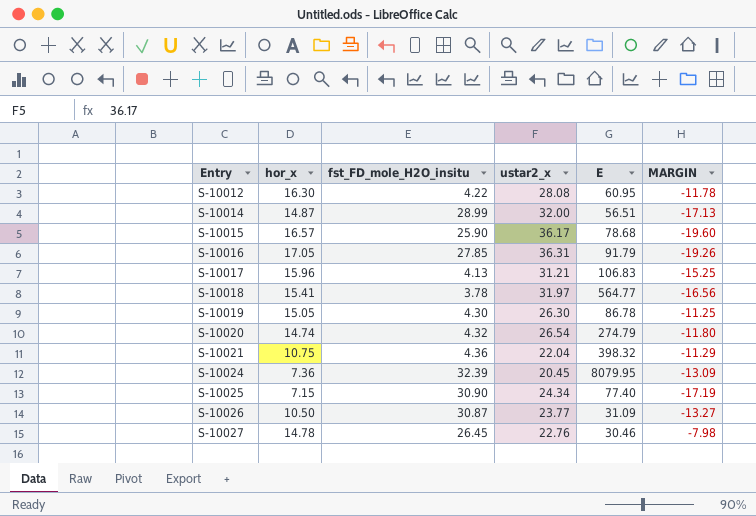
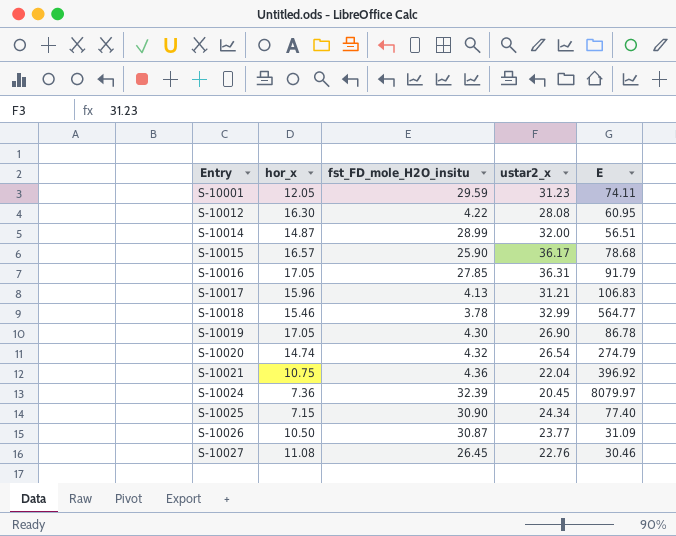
column MARGIN | formula: [hor_x] - [ustar2_x] -> none
row S-10001: none -> 12.05 | 29.59 | 31.23 | 74.11
S-10018 | hor_x: 15.41 -> 15.46
S-10018 | ustar2_x: 31.97 -> 32.99
S-10019 | hor_x: 15.05 -> 17.05
S-10019 | ustar2_x: 26.30 -> 26.90
S-10021 | E: 398.32 -> 396.92
S-10024 | E: 8079.95 -> 8079.97
S-10027 | hor_x: 14.78 -> 11.08

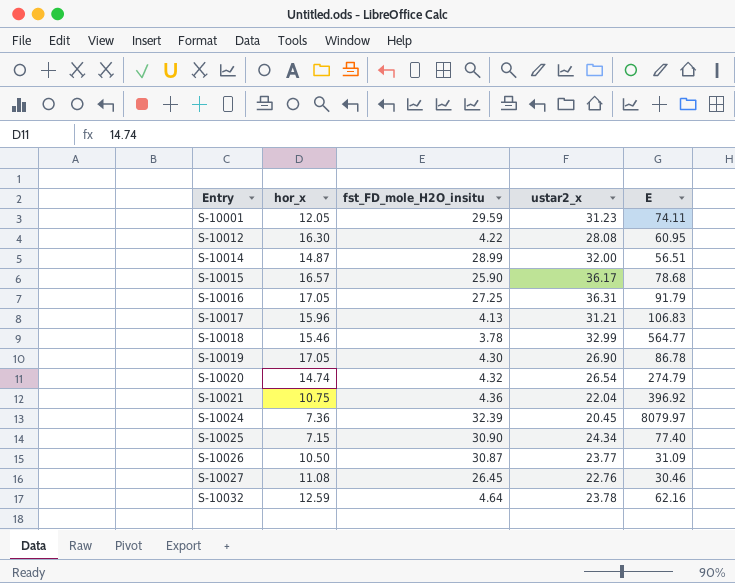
S-10016 | fst_FD_mole_H2O_insitu: 27.85 -> 27.25
row S-10032: none -> 12.59 | 4.64 | 23.78 | 62.16

